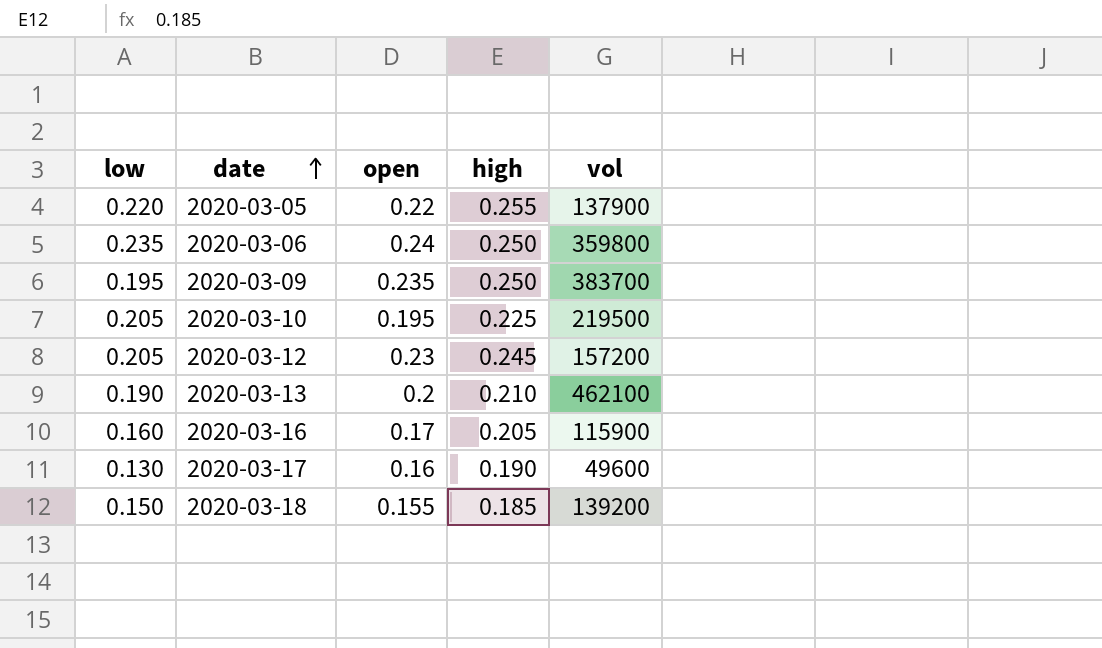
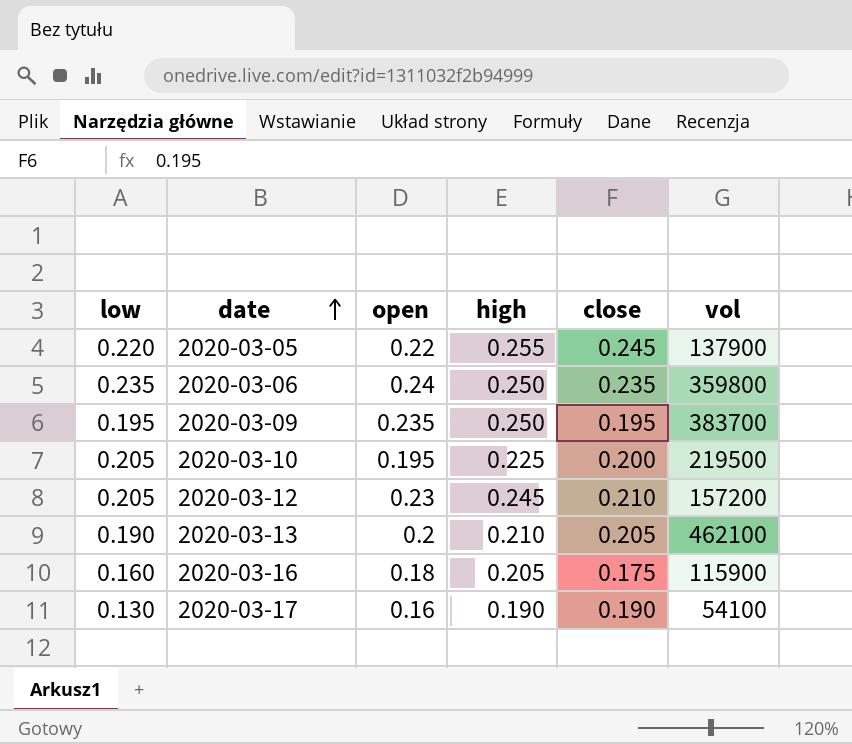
column close | position: none -> 5
row 2020-03-18: 0.150 | 0.155 | 0.185 | 139200 -> none
2020-03-16 | open: 0.17 -> 0.18
2020-03-17 | vol: 49600 -> 54100

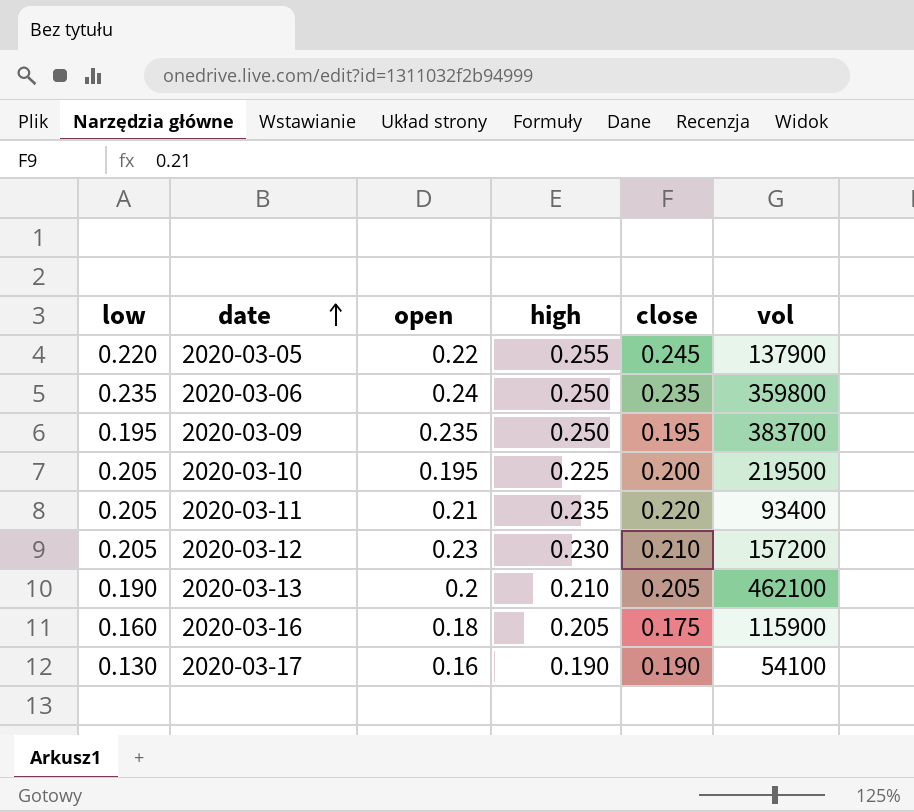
row 2020-03-11: none -> 0.205 | 0.21 | 0.235 | 0.220 | 93400
2020-03-12 | high: 0.245 -> 0.230

